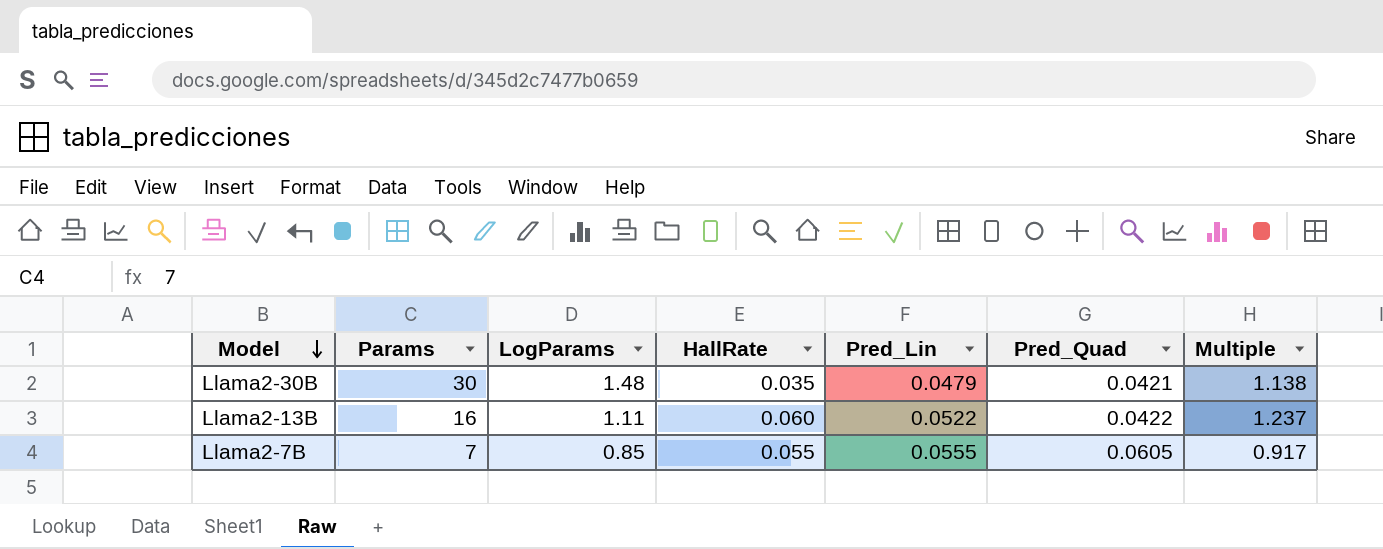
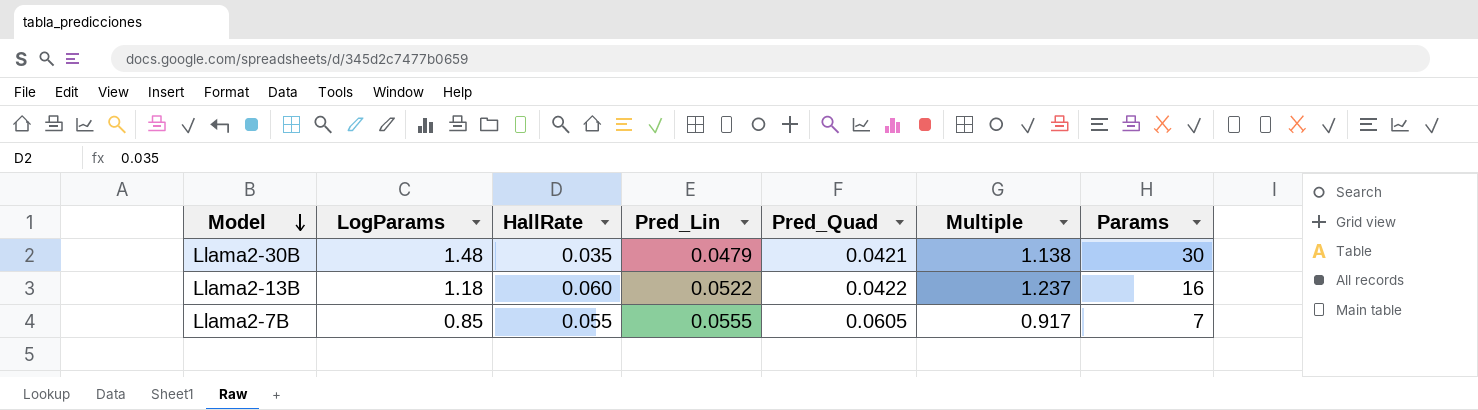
column Params | position: 2 -> 7
Llama2‑13B | LogParams: 1.11 -> 1.18

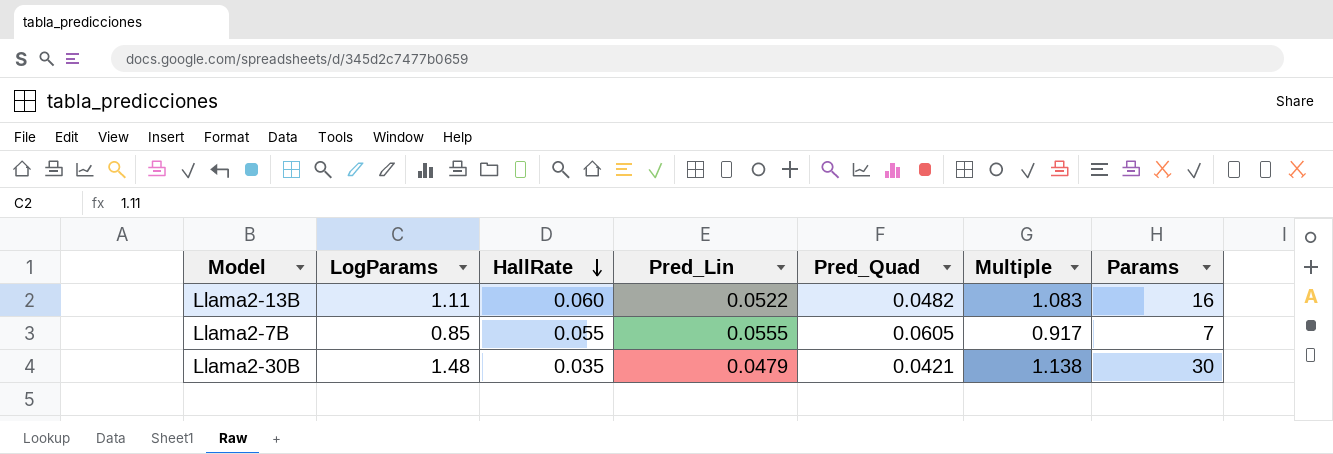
row order: Model descending -> HallRate descending
Llama2‑13B | LogParams: 1.18 -> 1.11
Llama2‑13B | Pred_Quad: 0.0422 -> 0.0482
Llama2‑13B | Multiple: 1.237 -> 1.083

